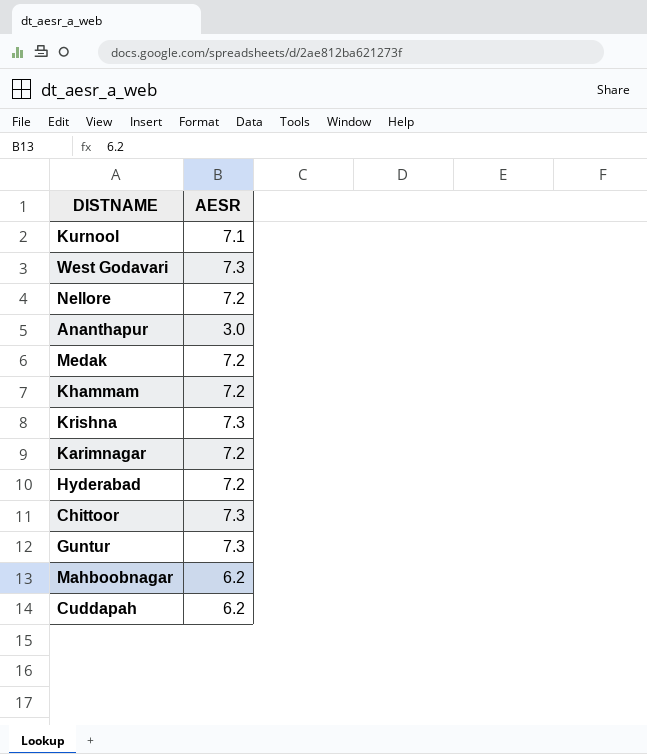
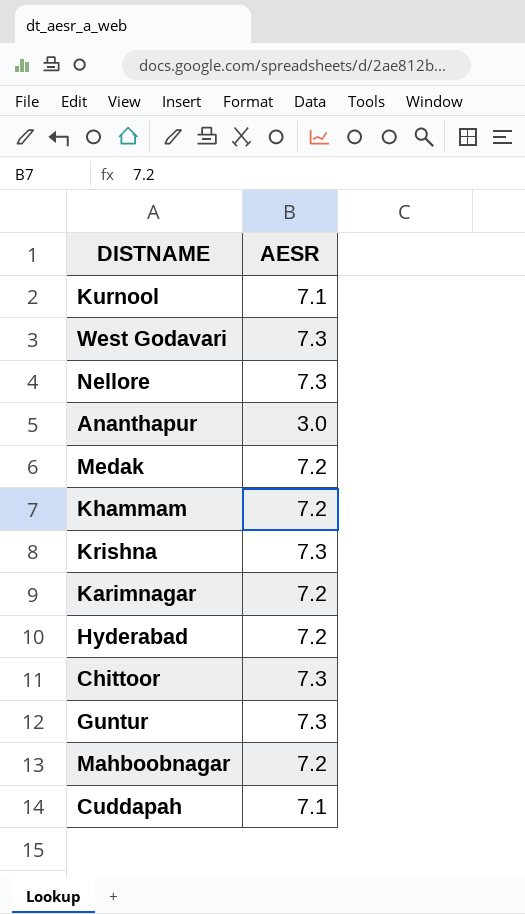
Nellore | AESR: 7.2 -> 7.3
Mahboobnagar | AESR: 6.2 -> 7.2
Cuddapah | AESR: 6.2 -> 7.1

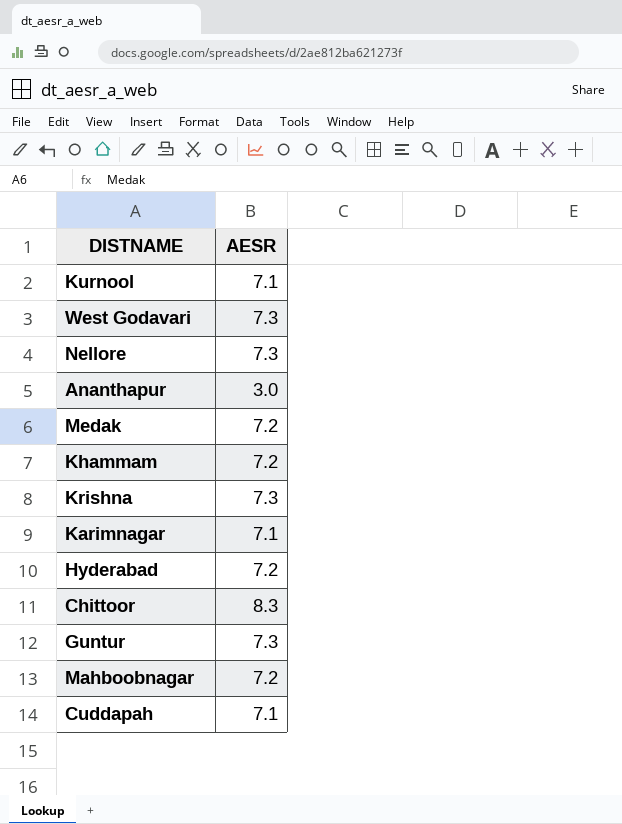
Karimnagar | AESR: 7.2 -> 7.1
Chittoor | AESR: 7.3 -> 8.3

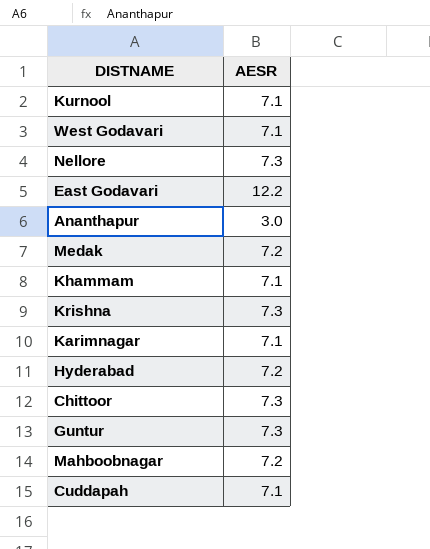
West Godavari | AESR: 7.3 -> 7.1
row East Godavari: none -> 12.2
Khammam | AESR: 7.2 -> 7.1
Chittoor | AESR: 8.3 -> 7.3

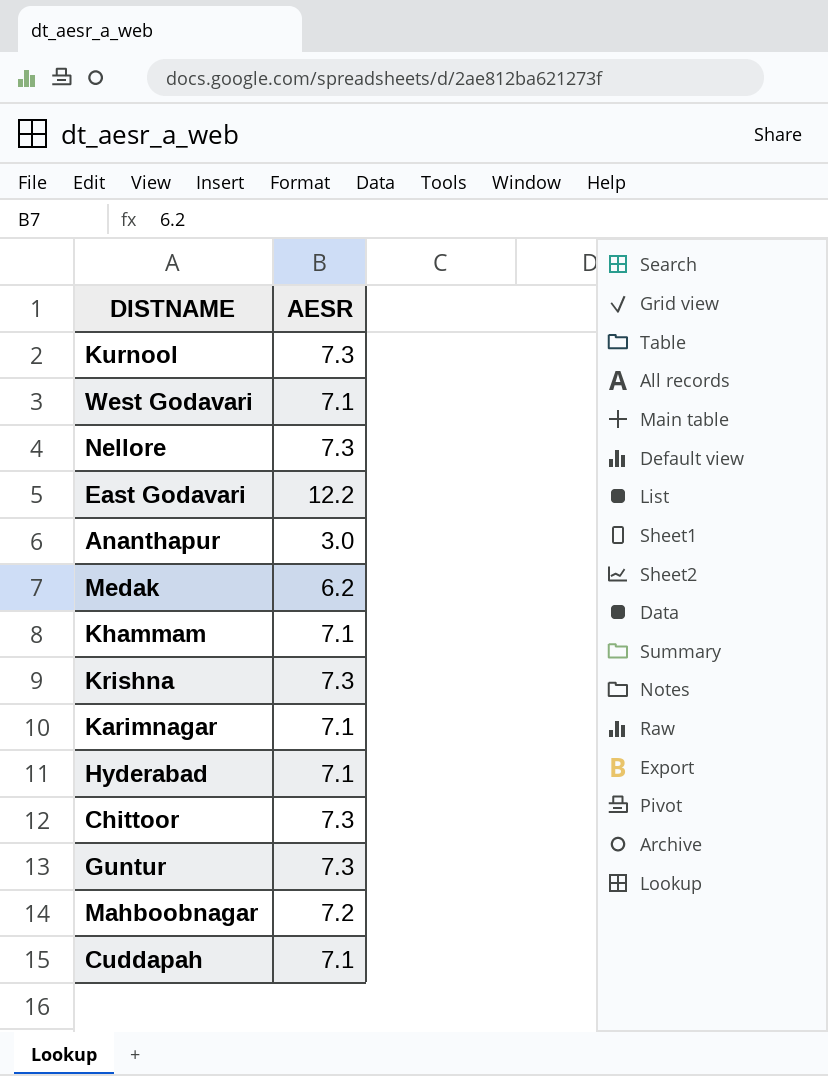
Kurnool | AESR: 7.1 -> 7.3
Medak | AESR: 7.2 -> 6.2
Hyderabad | AESR: 7.2 -> 7.1

